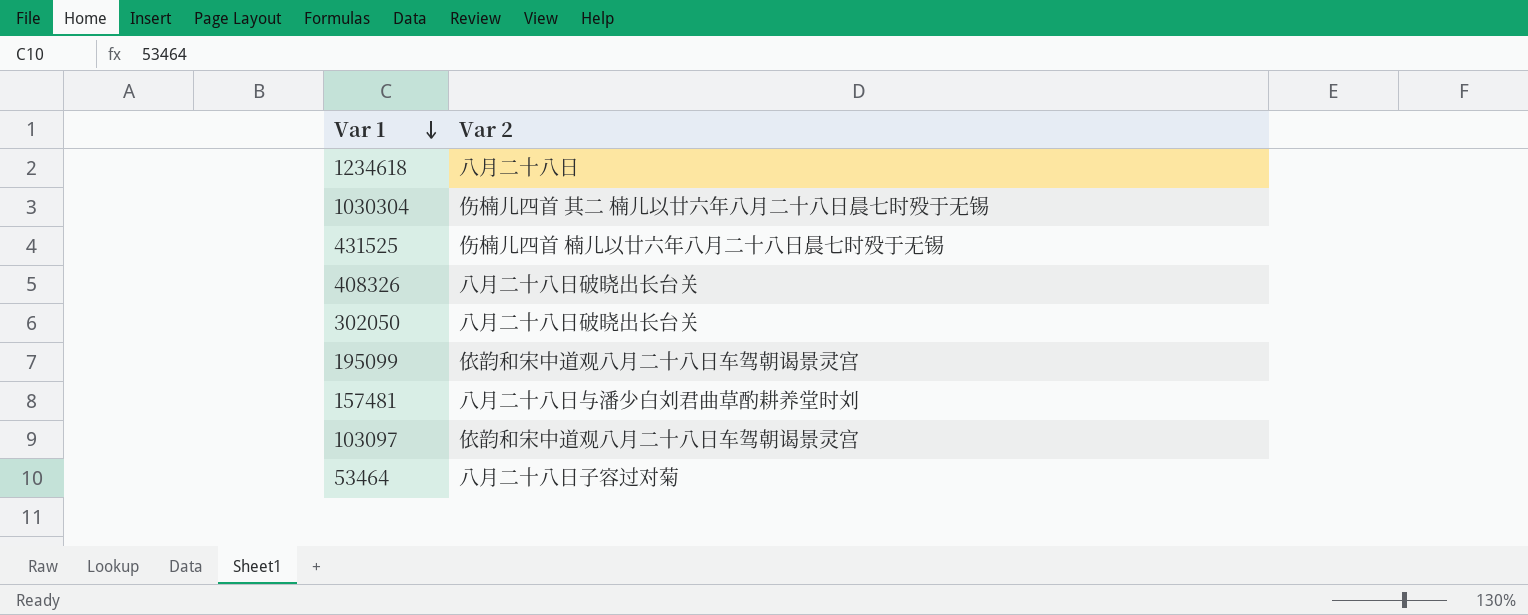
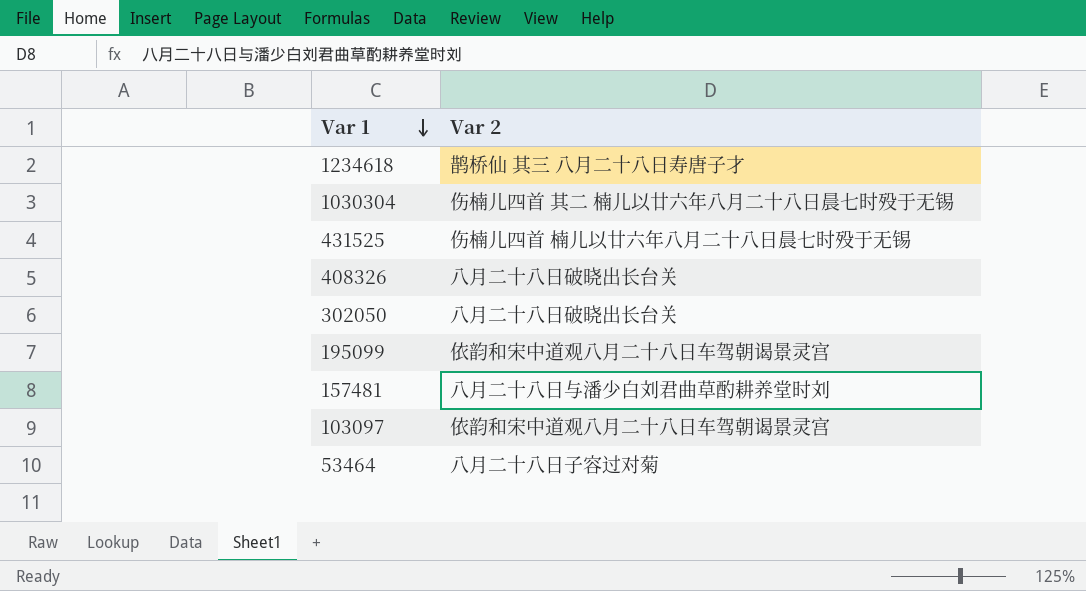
1234618 | Var 2: 八月二十八日 -> 鹊桥仙 其三 八月二十八日寿唐子才

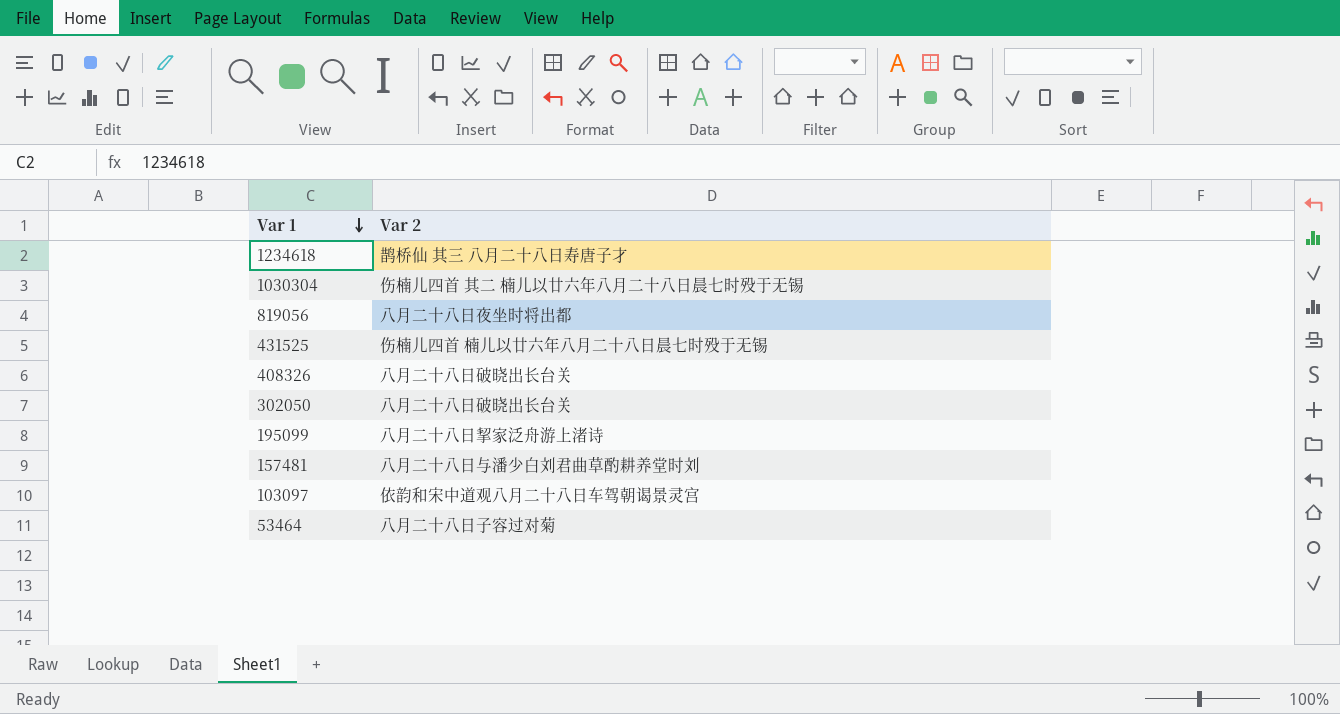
row 819056: none -> 八月二十八日夜坐时将出都
195099 | Var 2: 依韵和宋中道观八月二十八日车驾朝谒景灵宫 -> 八月二十八日挈家泛舟游上渚诗

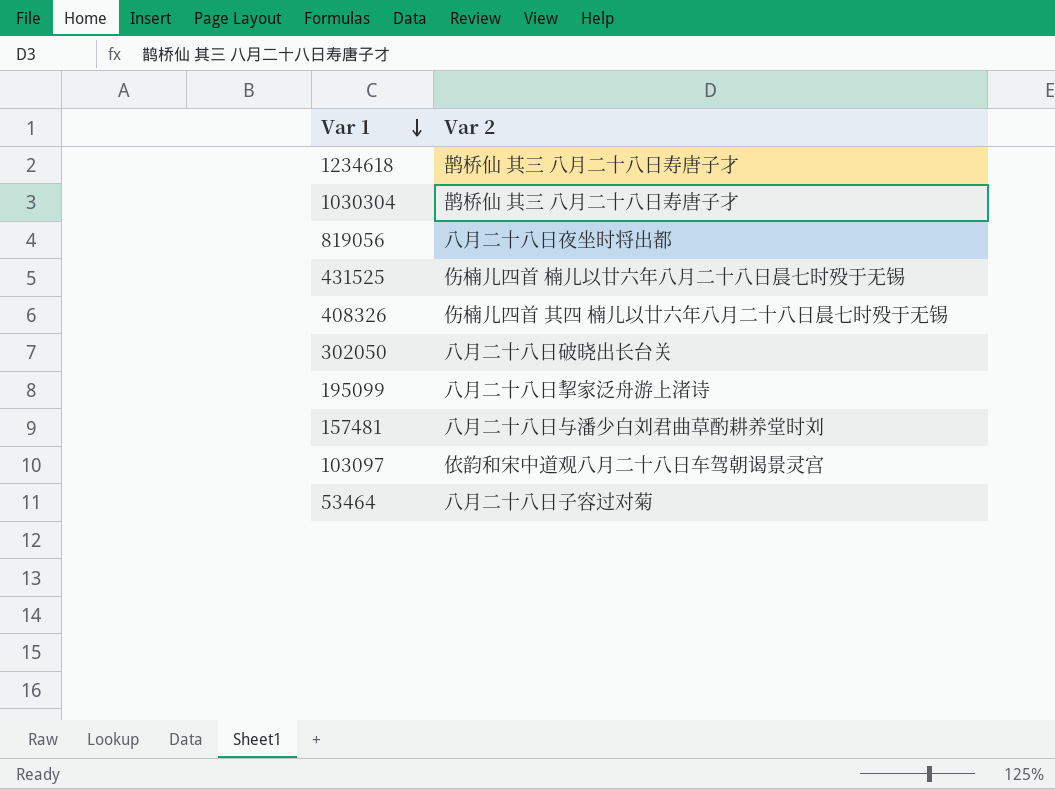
1030304 | Var 2: 伤楠儿四首 其二 楠儿以廿六年八月二十八日晨七时殁于无锡 -> 鹊桥仙 其三 八月二十八日寿唐子才
408326 | Var 2: 八月二十八日破晓出长台关 -> 伤楠儿四首 其四 楠儿以廿六年八月二十八日晨七时殁于无锡

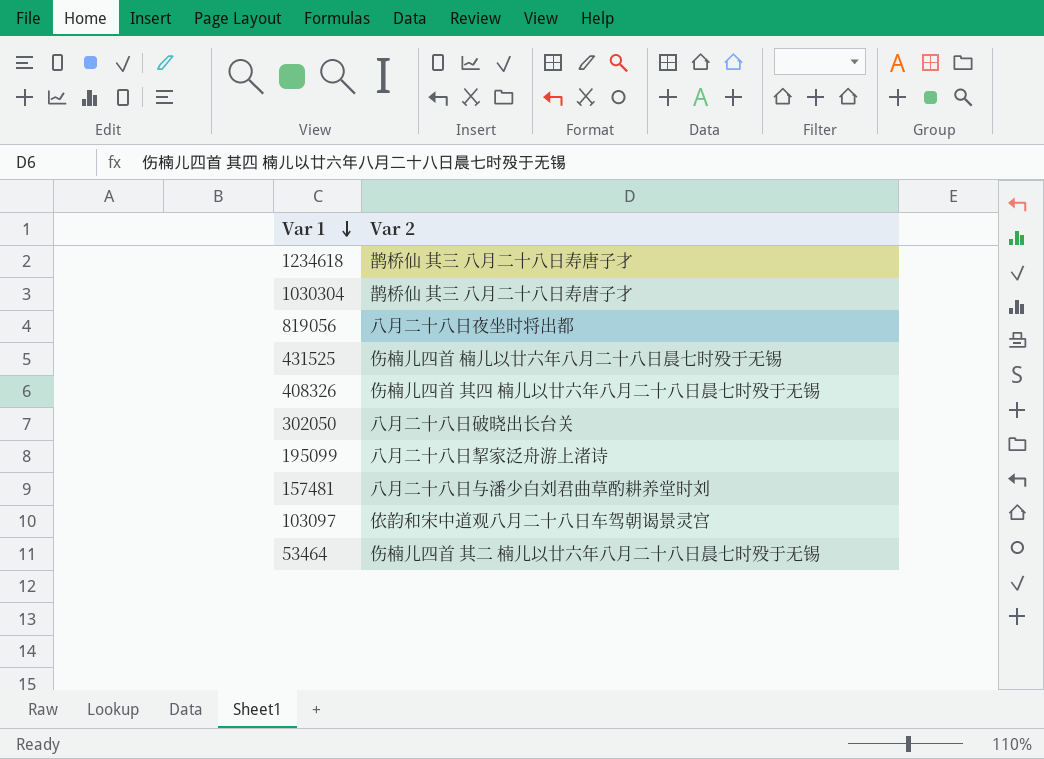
53464 | Var 2: 八月二十八日子容过对菊 -> 伤楠儿四首 其二 楠儿以廿六年八月二十八日晨七时殁于无锡

